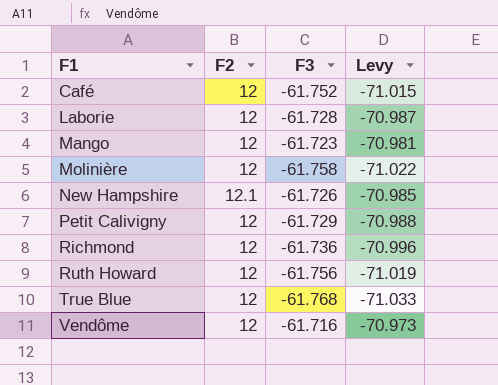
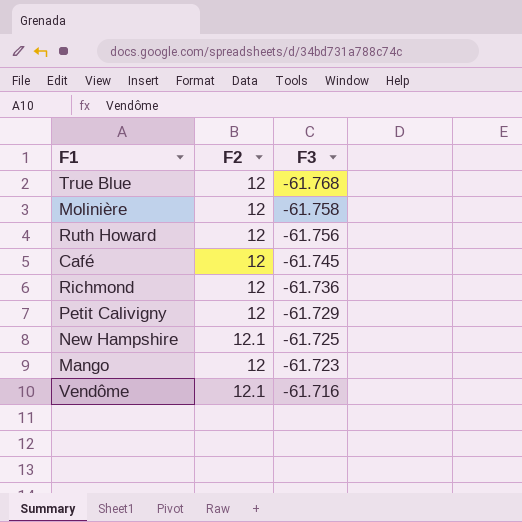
row order: F1 ascending -> F3 ascending
column Levy | formula: [F3] * 1.15 -> none
row Laborie: 12 | -61.728 | -70.987 -> none
Café | F3: -61.752 -> -61.745
New Hampshire | F3: -61.726 -> -61.725
Vendôme | F2: 12 -> 12.1

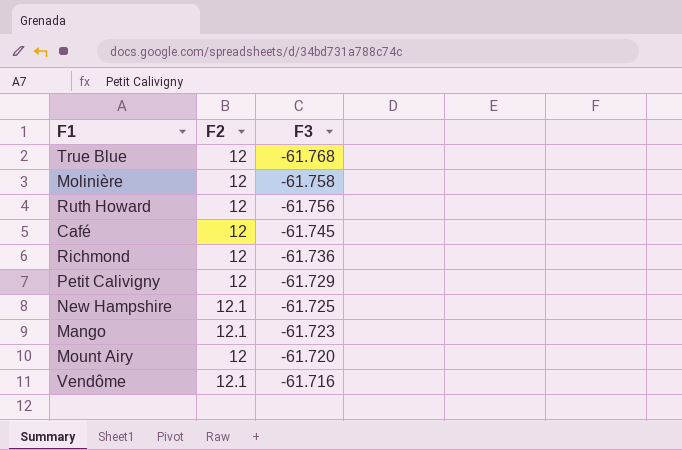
Mango | F2: 12 -> 12.1
row Mount Airy: none -> 12 | -61.720

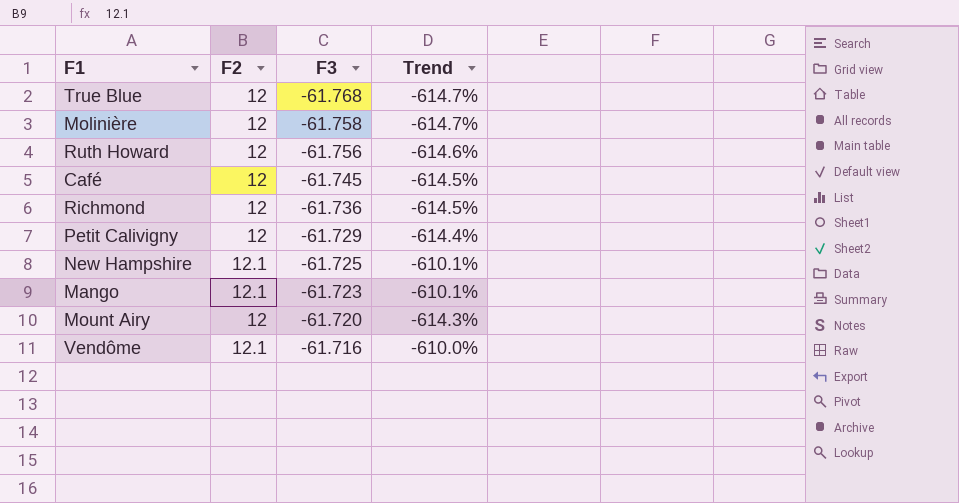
column Trend | formula: none -> ([F3] - [F2]) / [F2]

